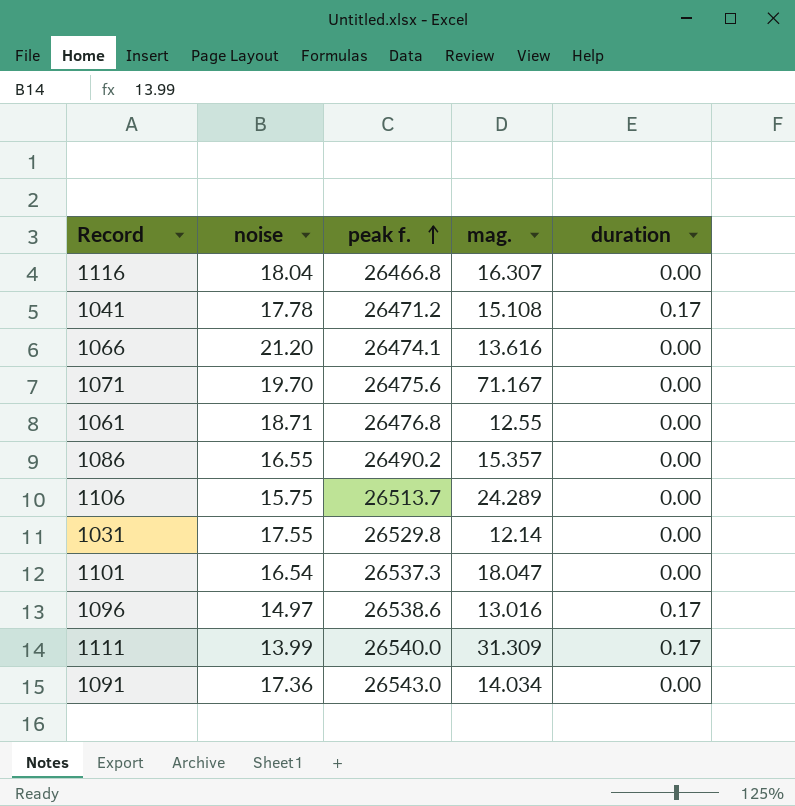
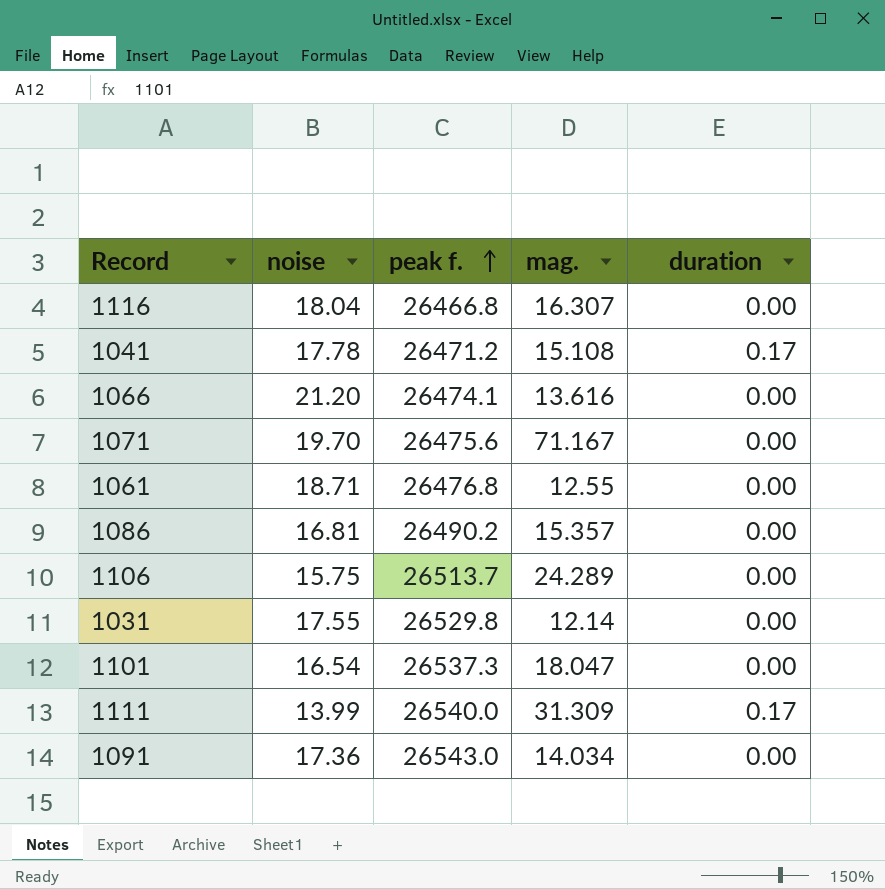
row 1096: 14.97 | 26538.6 | 13.016 | 0.17 -> none
1086 | noise: 16.55 -> 16.81

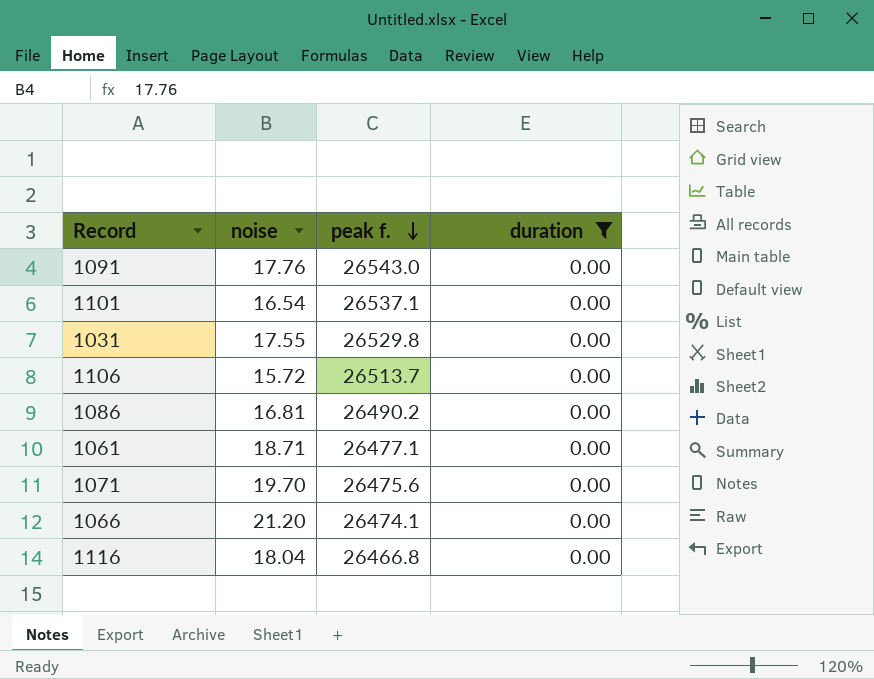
filter: none -> duration = 0.00
row order: peak f. ascending -> peak f. descending
column mag. | position: 4 -> none
1091 | noise: 17.36 -> 17.76
1101 | peak f.: 26537.3 -> 26537.1
1106 | noise: 15.75 -> 15.72
1061 | peak f.: 26476.8 -> 26477.1

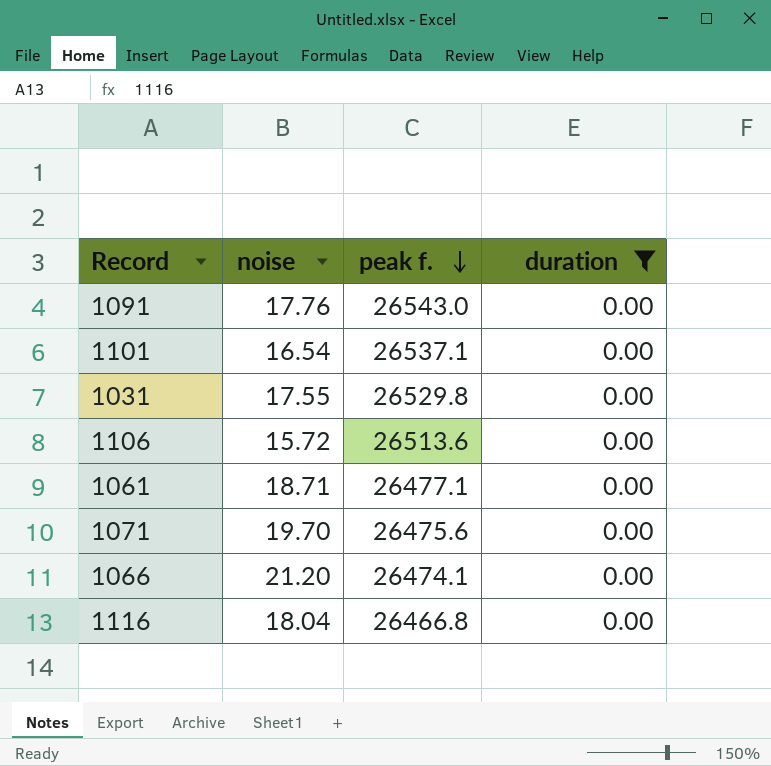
row 1086: 16.81 | 26490.2 | 0.00 -> none
1106 | peak f.: 26513.7 -> 26513.6

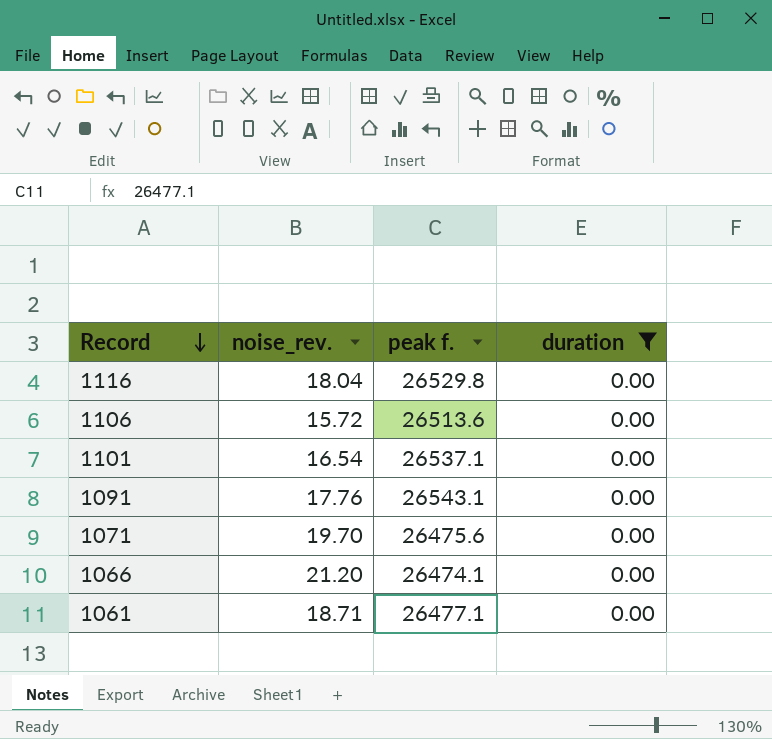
row order: peak f. descending -> Record descending
column name: noise -> noise_rev.
row 1031: 17.55 | 26529.8 | 0.00 -> none
1116 | peak f.: 26466.8 -> 26529.8
1091 | peak f.: 26543.0 -> 26543.1

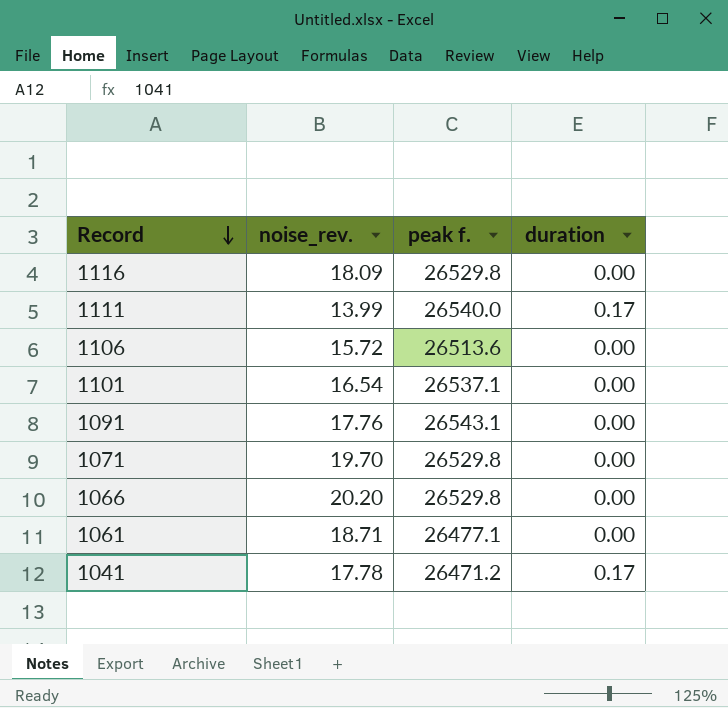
filter: duration = 0.00 -> none
1116 | noise_rev.: 18.04 -> 18.09
1071 | peak f.: 26475.6 -> 26529.8
1066 | noise_rev.: 21.20 -> 20.20
1066 | peak f.: 26474.1 -> 26529.8

